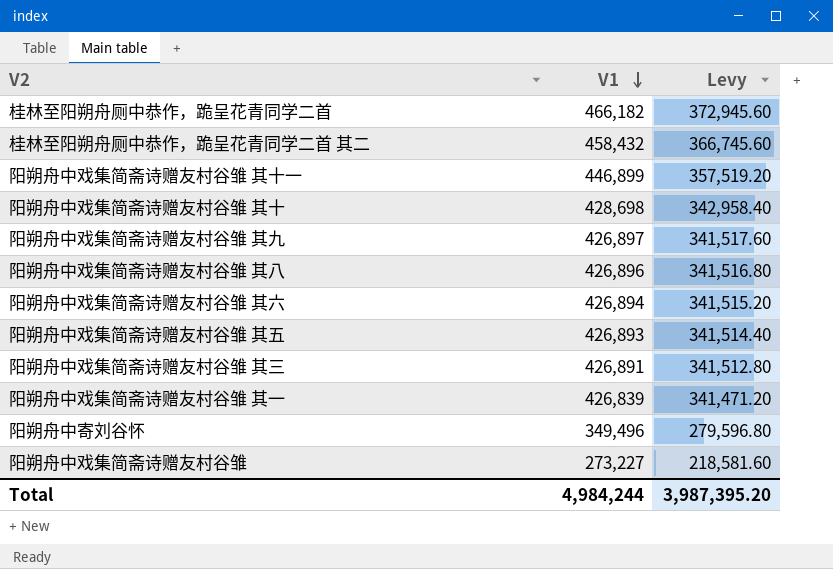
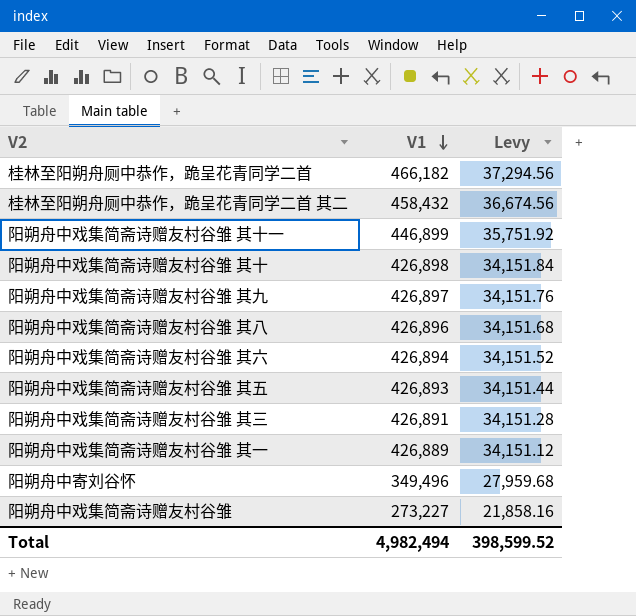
column Levy | formula: [V1] * 0.8 -> [V1] * 0.08
阳朔舟中戏集简斋诗赠友村谷雏 其十 | V1: 428,698 -> 426,898
阳朔舟中戏集简斋诗赠友村谷雏 其一 | V1: 426,839 -> 426,889
Total | V1: 4,984,244 -> 4,982,494
Total | Levy: 3,987,395.20 -> 398,599.52

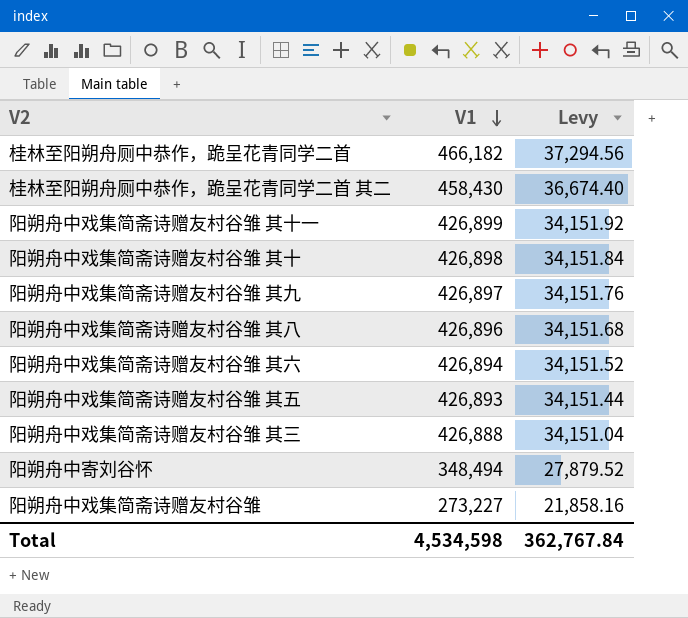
row 阳朔舟中戏集简斋诗赠友村谷雏 其一: 426,889 | 34,151.12 -> none
桂林至阳朔舟厕中恭作，跪呈花青同学二首 其二 | V1: 458,432 -> 458,430
桂林至阳朔舟厕中恭作，跪呈花青同学二首 其二 | Levy: 36,674.56 -> 36,674.40
阳朔舟中戏集简斋诗赠友村谷雏 其十一 | V1: 446,899 -> 426,899
阳朔舟中戏集简斋诗赠友村谷雏 其十一 | Levy: 35,751.92 -> 34,151.92
阳朔舟中戏集简斋诗赠友村谷雏 其三 | V1: 426,891 -> 426,888
阳朔舟中戏集简斋诗赠友村谷雏 其三 | Levy: 34,151.28 -> 34,151.04
阳朔舟中寄刘谷怀 | V1: 349,496 -> 348,494
阳朔舟中寄刘谷怀 | Levy: 27,959.68 -> 27,879.52
Total | V1: 4,982,494 -> 4,534,598
Total | Levy: 398,599.52 -> 362,767.84

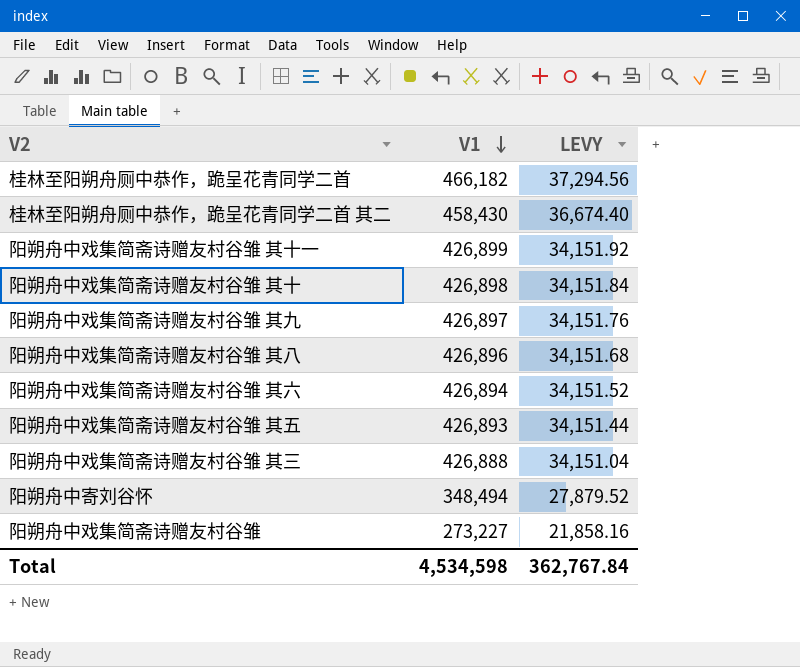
column name: Levy -> LEVY

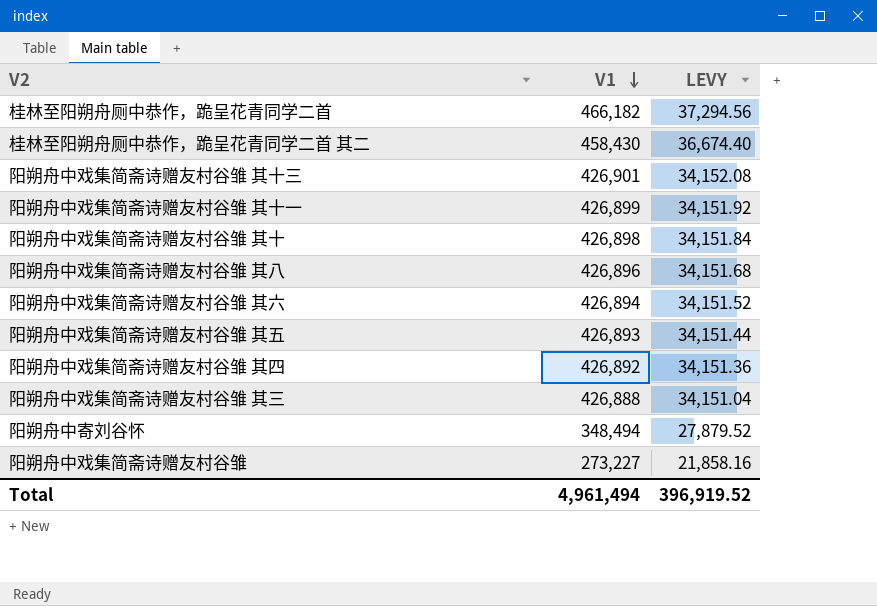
row 阳朔舟中戏集简斋诗赠友村谷雏 其九: 426,897 | 34,151.76 -> none
row 阳朔舟中戏集简斋诗赠友村谷雏 其十三: none -> 426,901 | 34,152.08
row 阳朔舟中戏集简斋诗赠友村谷雏 其四: none -> 426,892 | 34,151.36
Total | V1: 4,534,598 -> 4,961,494
Total | LEVY: 362,767.84 -> 396,919.52

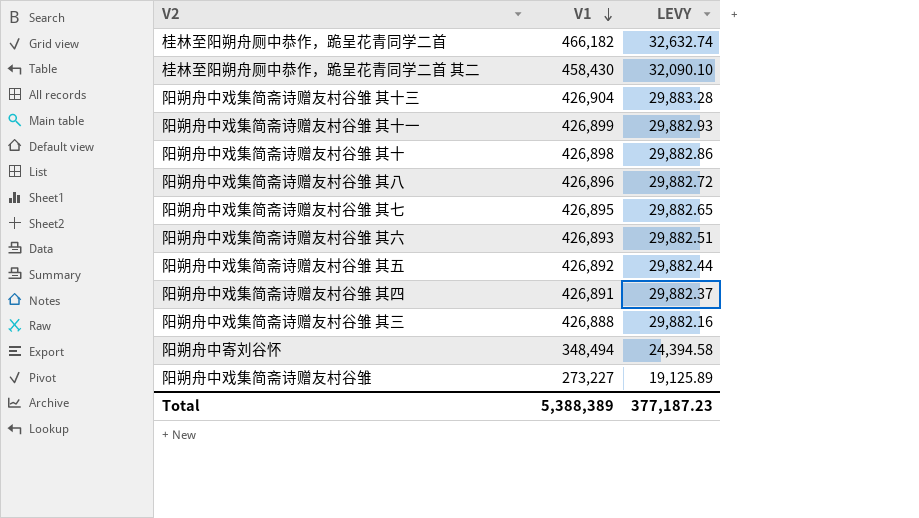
column LEVY | formula: [V1] * 0.08 -> [V1] * 0.07
阳朔舟中戏集简斋诗赠友村谷雏 其十三 | V1: 426,901 -> 426,904
row 阳朔舟中戏集简斋诗赠友村谷雏 其七: none -> 426,895 | 29,882.65
阳朔舟中戏集简斋诗赠友村谷雏 其六 | V1: 426,894 -> 426,893
阳朔舟中戏集简斋诗赠友村谷雏 其五 | V1: 426,893 -> 426,892
阳朔舟中戏集简斋诗赠友村谷雏 其四 | V1: 426,892 -> 426,891
Total | V1: 4,961,494 -> 5,388,389
Total | LEVY: 396,919.52 -> 377,187.23

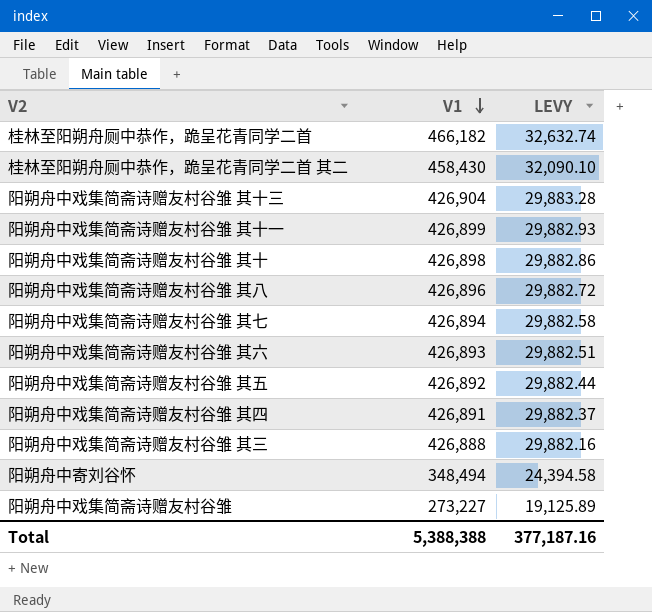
阳朔舟中戏集简斋诗赠友村谷雏 其七 | V1: 426,895 -> 426,894
阳朔舟中戏集简斋诗赠友村谷雏 其七 | LEVY: 29,882.65 -> 29,882.58
Total | V1: 5,388,389 -> 5,388,388
Total | LEVY: 377,187.23 -> 377,187.16

